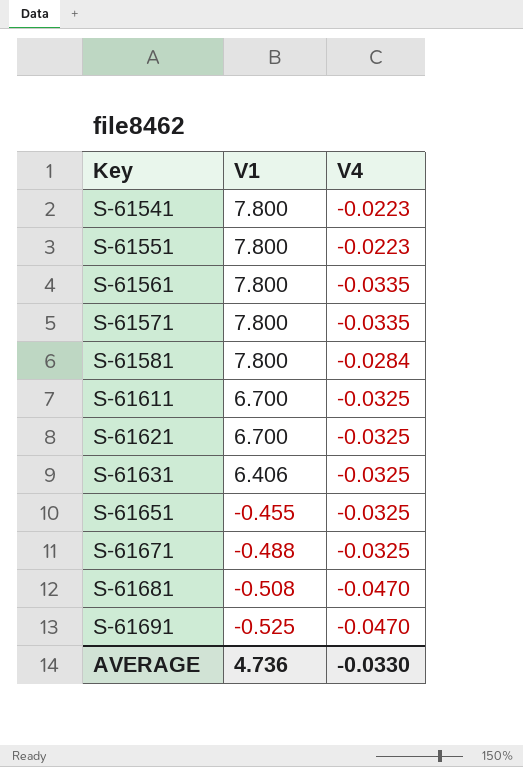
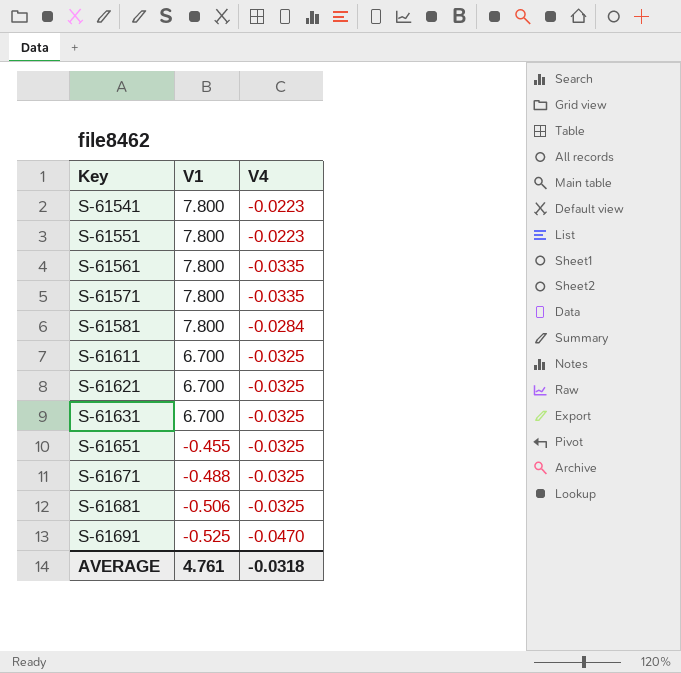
S-61631 | V1: 6.406 -> 6.700
S-61681 | V1: -0.508 -> -0.506
S-61681 | V4: -0.0470 -> -0.0325
AVERAGE | V1: 4.736 -> 4.761
AVERAGE | V4: -0.0330 -> -0.0318

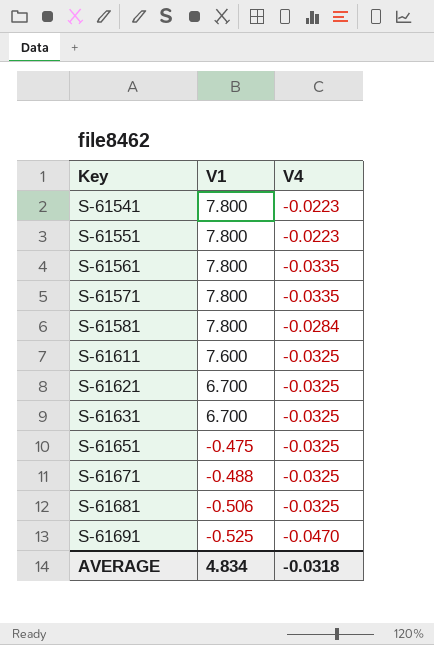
S-61611 | V1: 6.700 -> 7.600
S-61651 | V1: -0.455 -> -0.475
AVERAGE | V1: 4.761 -> 4.834

